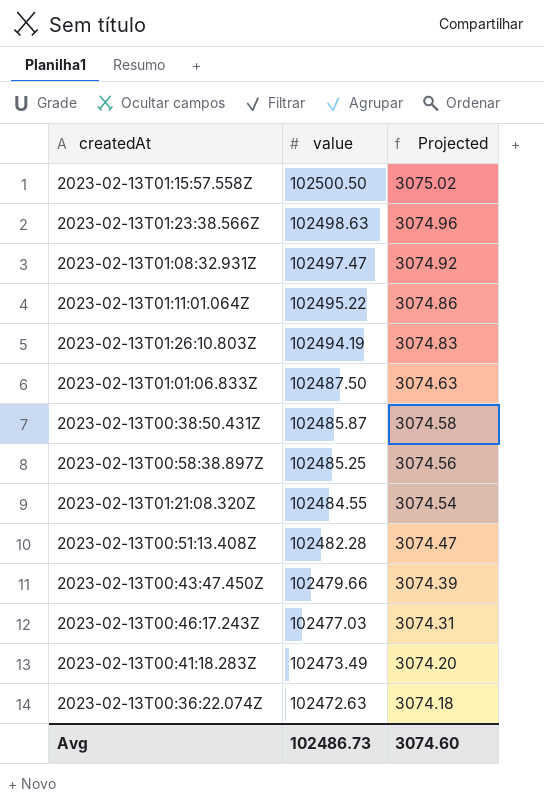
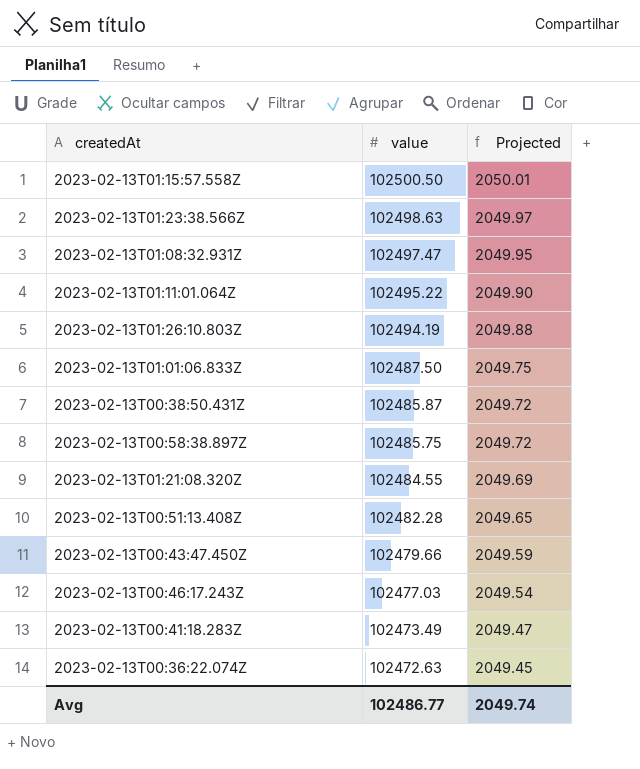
column Projected | formula: [value] * 0.03 -> [value] * 0.02
2023-02-13T00:58:38.897Z | value: 102485.25 -> 102485.75
Avg | value: 102486.73 -> 102486.77
Avg | Projected: 3074.60 -> 2049.74

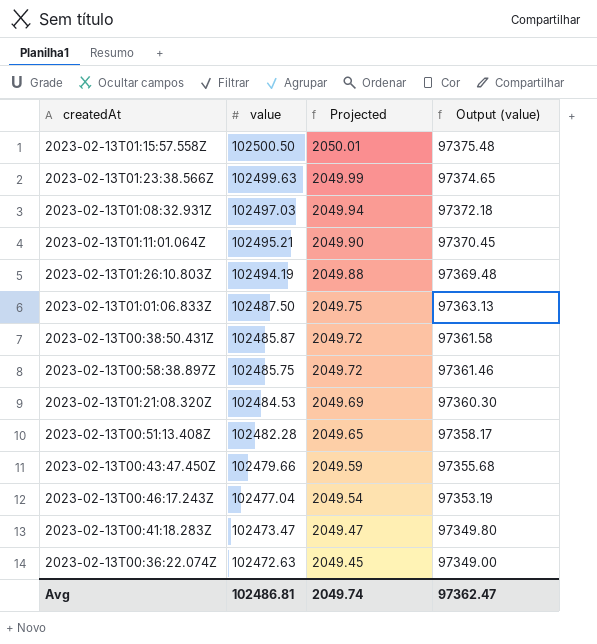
column Output (value) | formula: none -> [value] * 0.95
2023-02-13T01:23:38.566Z | value: 102498.63 -> 102499.63
2023-02-13T01:23:38.566Z | Projected: 2049.97 -> 2049.99
2023-02-13T01:08:32.931Z | value: 102497.47 -> 102497.03
2023-02-13T01:08:32.931Z | Projected: 2049.95 -> 2049.94
2023-02-13T01:11:01.064Z | value: 102495.22 -> 102495.21
2023-02-13T01:21:08.320Z | value: 102484.55 -> 102484.53
2023-02-13T00:46:17.243Z | value: 102477.03 -> 102477.04
2023-02-13T00:41:18.283Z | value: 102473.49 -> 102473.47
Avg | value: 102486.77 -> 102486.81

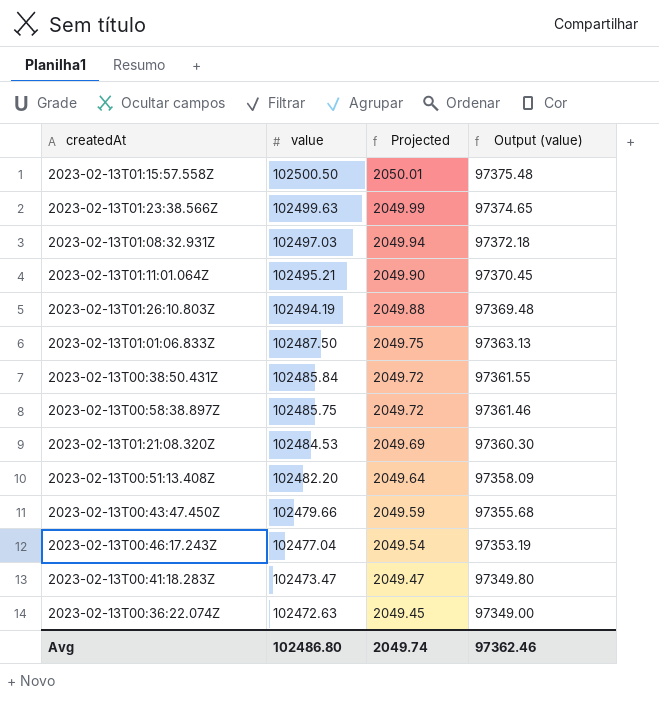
2023-02-13T00:38:50.431Z | value: 102485.87 -> 102485.84
2023-02-13T00:38:50.431Z | Output (value): 97361.58 -> 97361.55
2023-02-13T00:51:13.408Z | value: 102482.28 -> 102482.20
2023-02-13T00:51:13.408Z | Projected: 2049.65 -> 2049.64
2023-02-13T00:51:13.408Z | Output (value): 97358.17 -> 97358.09
Avg | value: 102486.81 -> 102486.80
Avg | Output (value): 97362.47 -> 97362.46

